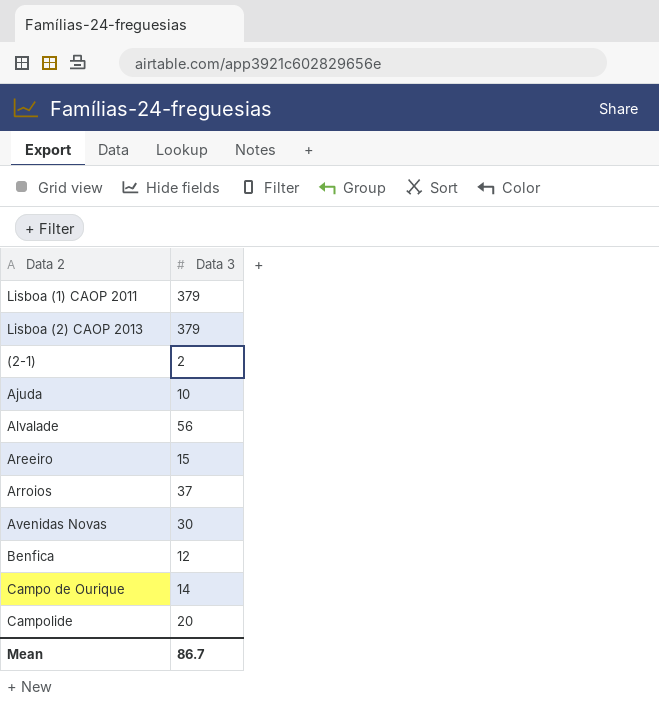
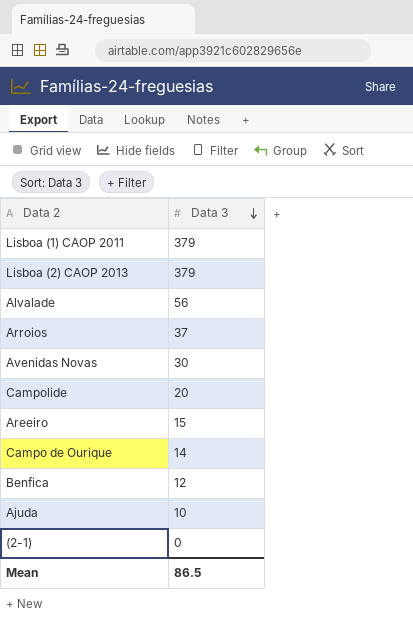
row order: none -> Data 3 descending
(2-1) | Data 3: 2 -> 0
Mean | Data 3: 86.7 -> 86.5

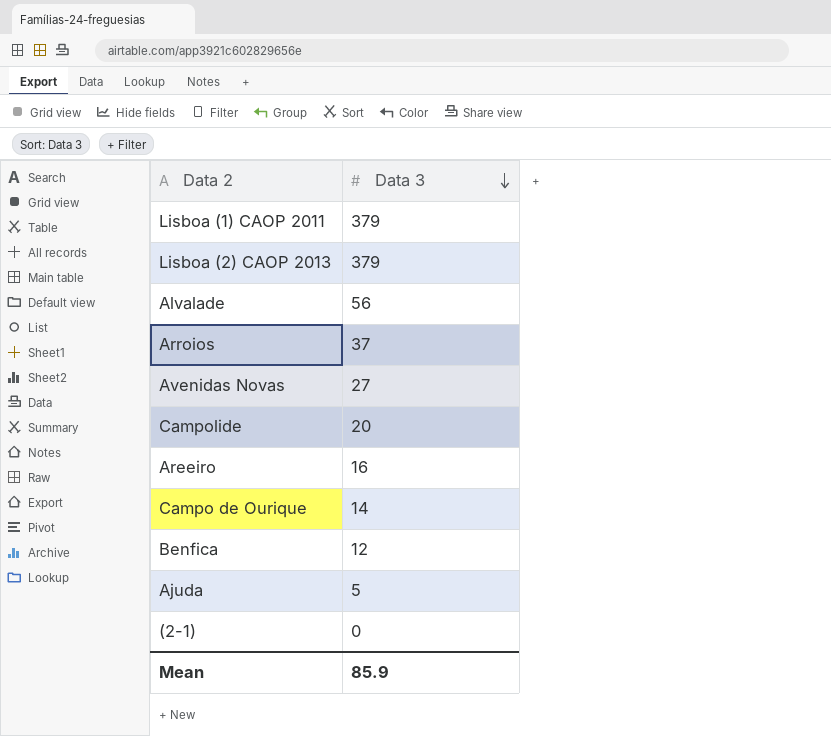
Avenidas Novas | Data 3: 30 -> 27
Areeiro | Data 3: 15 -> 16
Ajuda | Data 3: 10 -> 5
Mean | Data 3: 86.5 -> 85.9

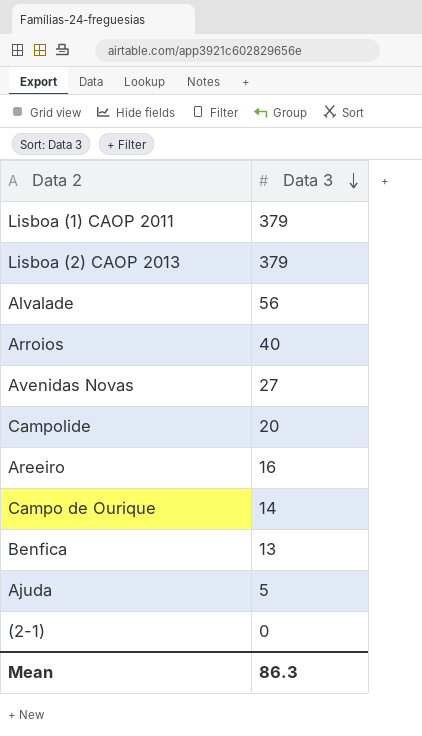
Arroios | Data 3: 37 -> 40
Benfica | Data 3: 12 -> 13
Mean | Data 3: 85.9 -> 86.3

